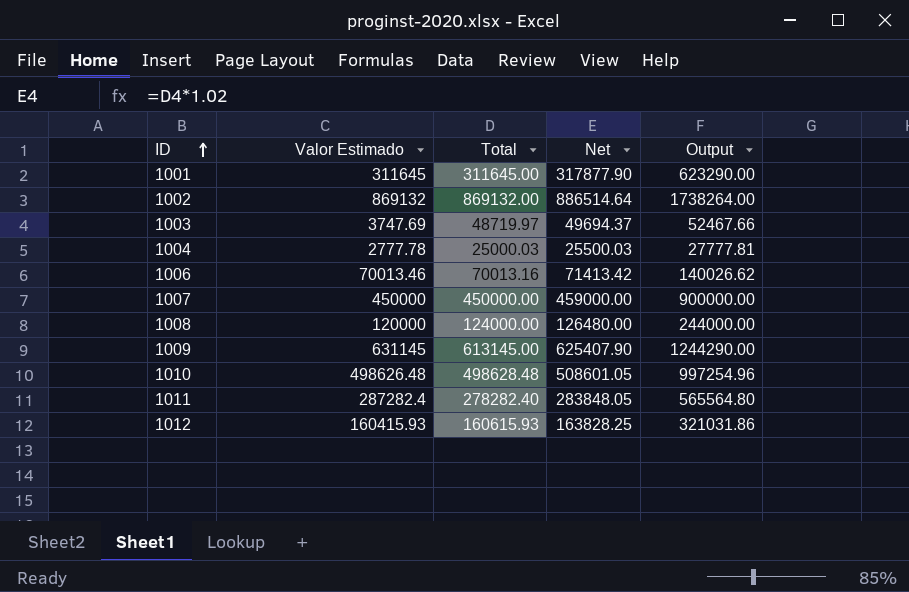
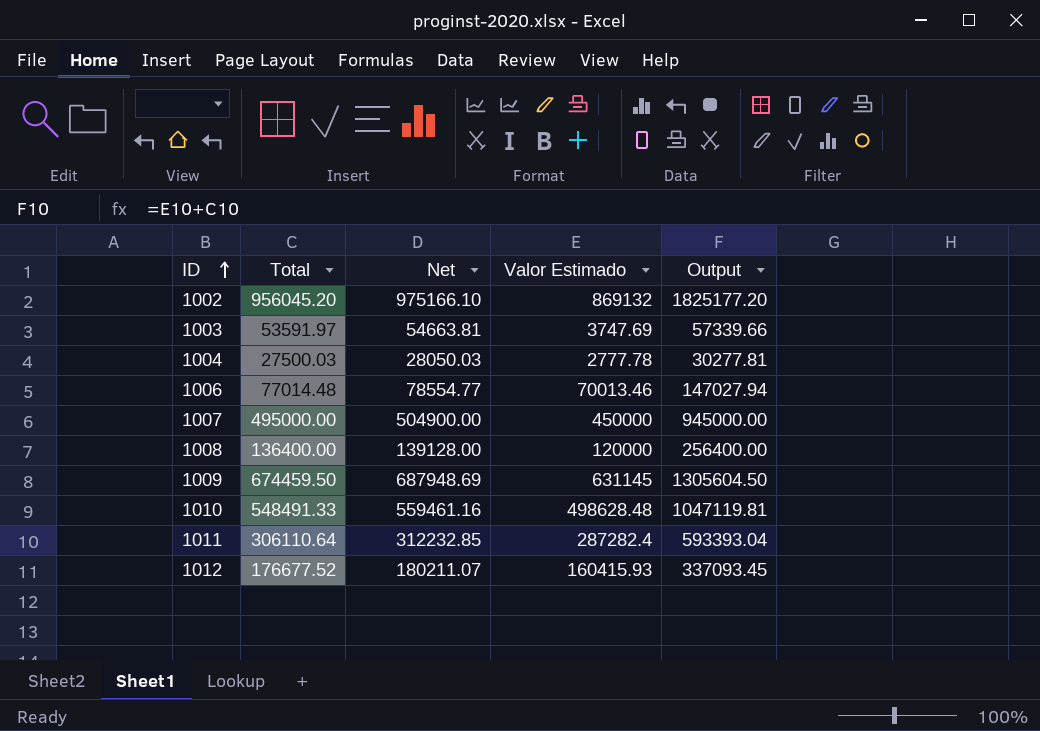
column Valor Estimado | position: 2 -> 4
row 1001: 311645 | 311645.00 | 317877.90 | 623290.00 -> none
1002 | Total: 869132.00 -> 956045.20
1002 | Net: 886514.64 -> 975166.10
1002 | Output: 1738264.00 -> 1825177.20
1003 | Total: 48719.97 -> 53591.97
1003 | Net: 49694.37 -> 54663.81
1003 | Output: 52467.66 -> 57339.66
1004 | Total: 25000.03 -> 27500.03
1004 | Net: 25500.03 -> 28050.03
1004 | Output: 27777.81 -> 30277.81
1006 | Total: 70013.16 -> 77014.48
1006 | Net: 71413.42 -> 78554.77
1006 | Output: 140026.62 -> 147027.94
1007 | Total: 450000.00 -> 495000.00
1007 | Net: 459000.00 -> 504900.00
1007 | Output: 900000.00 -> 945000.00
1008 | Total: 124000.00 -> 136400.00
1008 | Net: 126480.00 -> 139128.00
1008 | Output: 244000.00 -> 256400.00
1009 | Total: 613145.00 -> 674459.50
1009 | Net: 625407.90 -> 687948.69
1009 | Output: 1244290.00 -> 1305604.50
1010 | Total: 498628.48 -> 548491.33
1010 | Net: 508601.05 -> 559461.16
1010 | Valor Estimado: 498626.48 -> 498628.48
1010 | Output: 997254.96 -> 1047119.81
1011 | Total: 278282.40 -> 306110.64
1011 | Net: 283848.05 -> 312232.85
1011 | Output: 565564.80 -> 593393.04
1012 | Total: 160615.93 -> 176677.52
1012 | Net: 163828.25 -> 180211.07
1012 | Output: 321031.86 -> 337093.45

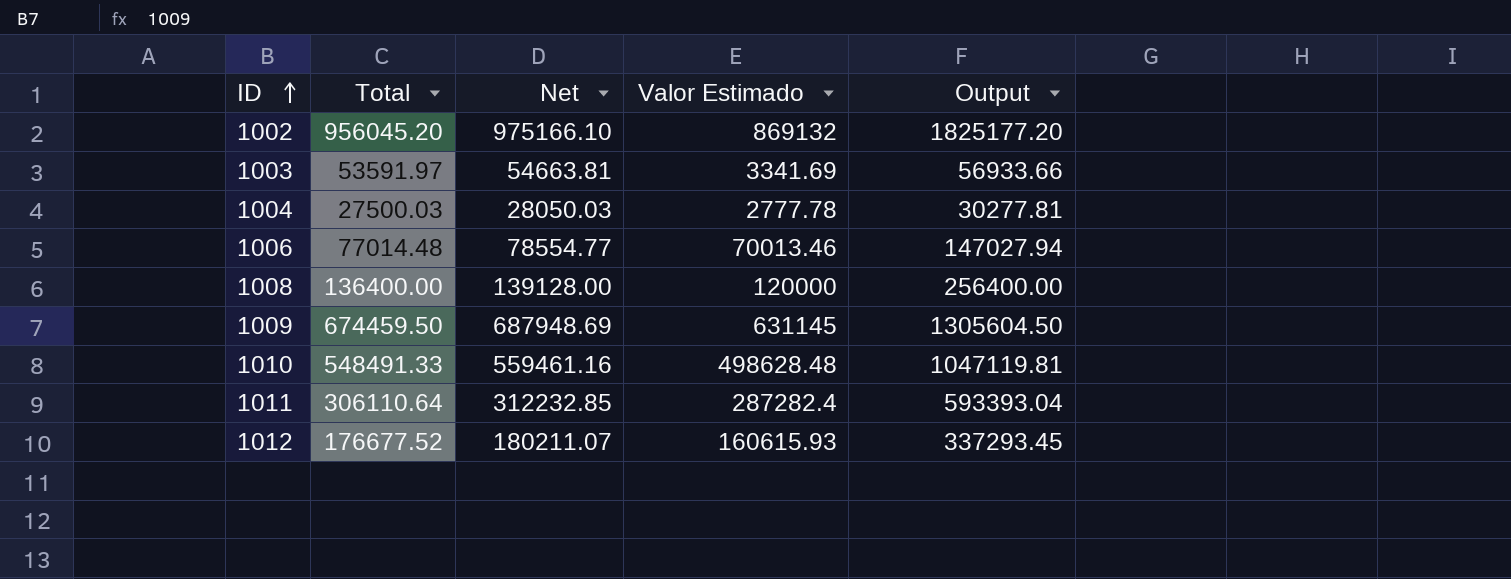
row 1007: 495000.00 | 504900.00 | 450000 | 945000.00 -> none
1003 | Valor Estimado: 3747.69 -> 3341.69
1003 | Output: 57339.66 -> 56933.66
1012 | Valor Estimado: 160415.93 -> 160615.93
1012 | Output: 337093.45 -> 337293.45

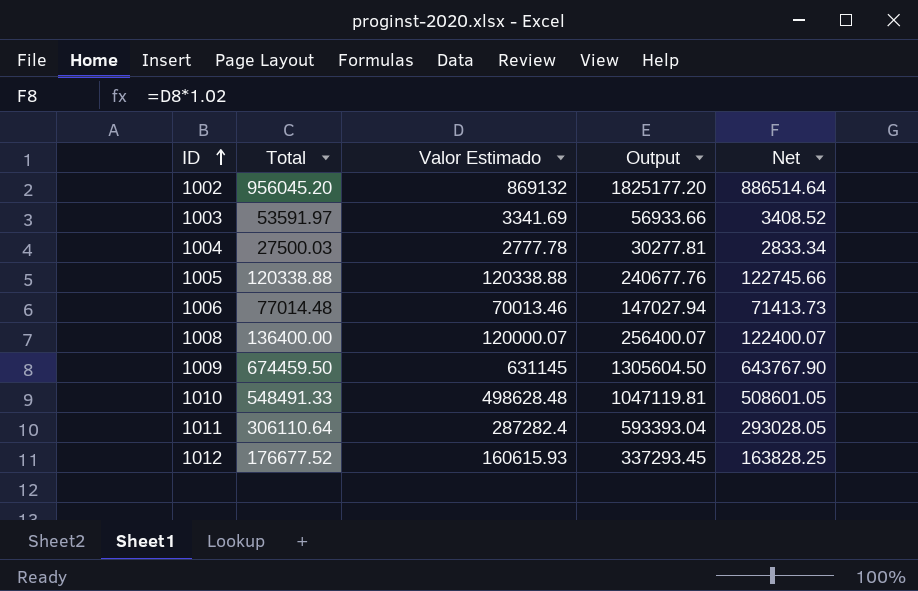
column Net | formula: [Total] * 1.02 -> [Valor Estimado] * 1.02
column Net | position: 3 -> 5
row 1005: none -> 120338.88 | 120338.88 | 240677.76 | 122745.66
1008 | Valor Estimado: 120000 -> 120000.07
1008 | Output: 256400.00 -> 256400.07

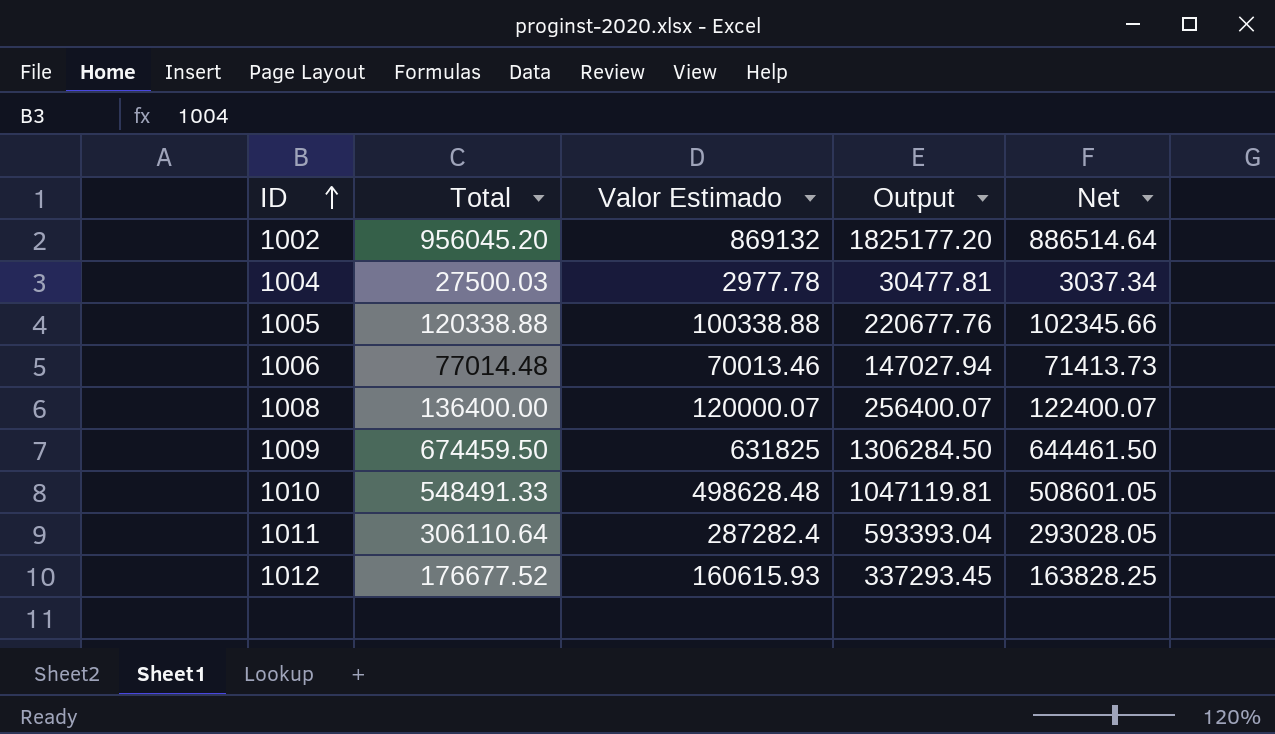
row 1003: 53591.97 | 3341.69 | 56933.66 | 3408.52 -> none
1004 | Valor Estimado: 2777.78 -> 2977.78
1004 | Output: 30277.81 -> 30477.81
1004 | Net: 2833.34 -> 3037.34
1005 | Valor Estimado: 120338.88 -> 100338.88
1005 | Output: 240677.76 -> 220677.76
1005 | Net: 122745.66 -> 102345.66
1009 | Valor Estimado: 631145 -> 631825
1009 | Output: 1305604.50 -> 1306284.50
1009 | Net: 643767.90 -> 644461.50

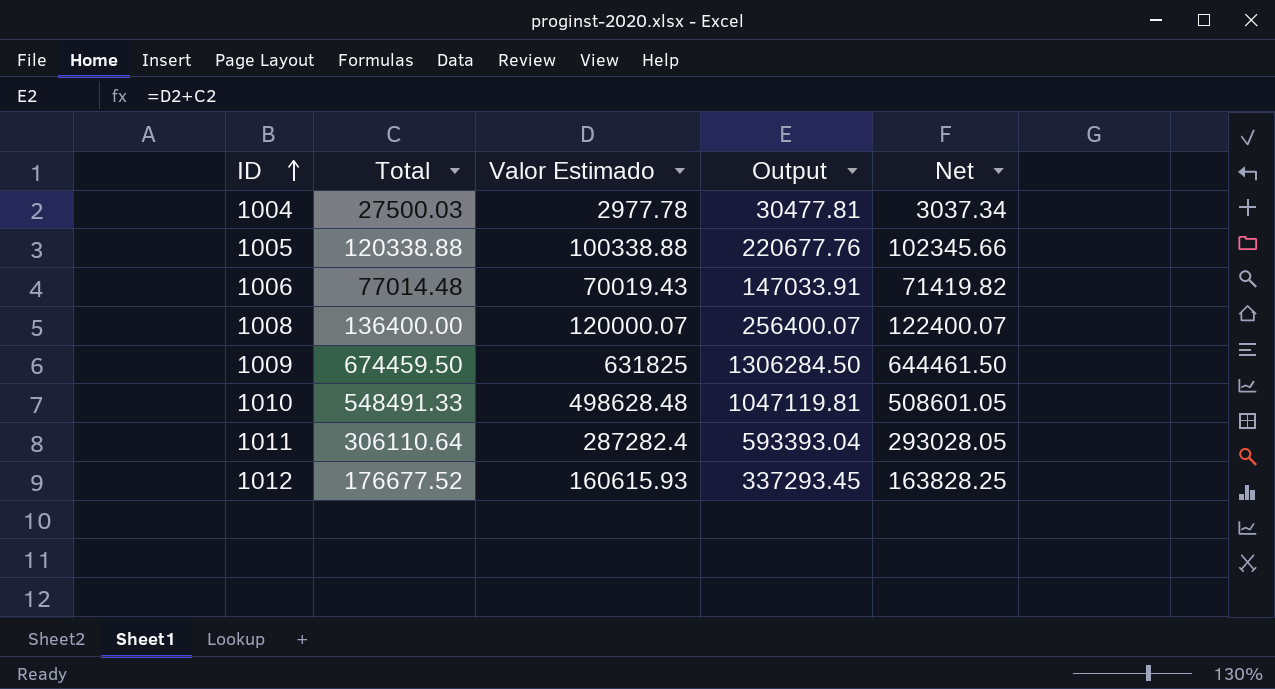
row 1002: 956045.20 | 869132 | 1825177.20 | 886514.64 -> none
1006 | Valor Estimado: 70013.46 -> 70019.43
1006 | Output: 147027.94 -> 147033.91
1006 | Net: 71413.73 -> 71419.82

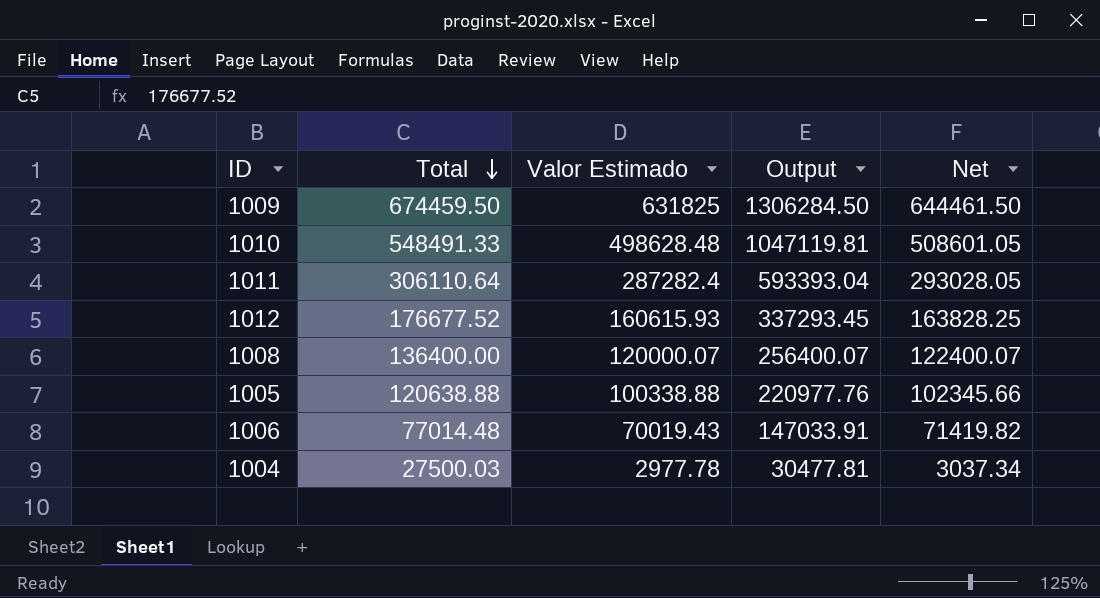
row order: ID ascending -> Total descending
1005 | Total: 120338.88 -> 120638.88
1005 | Output: 220677.76 -> 220977.76

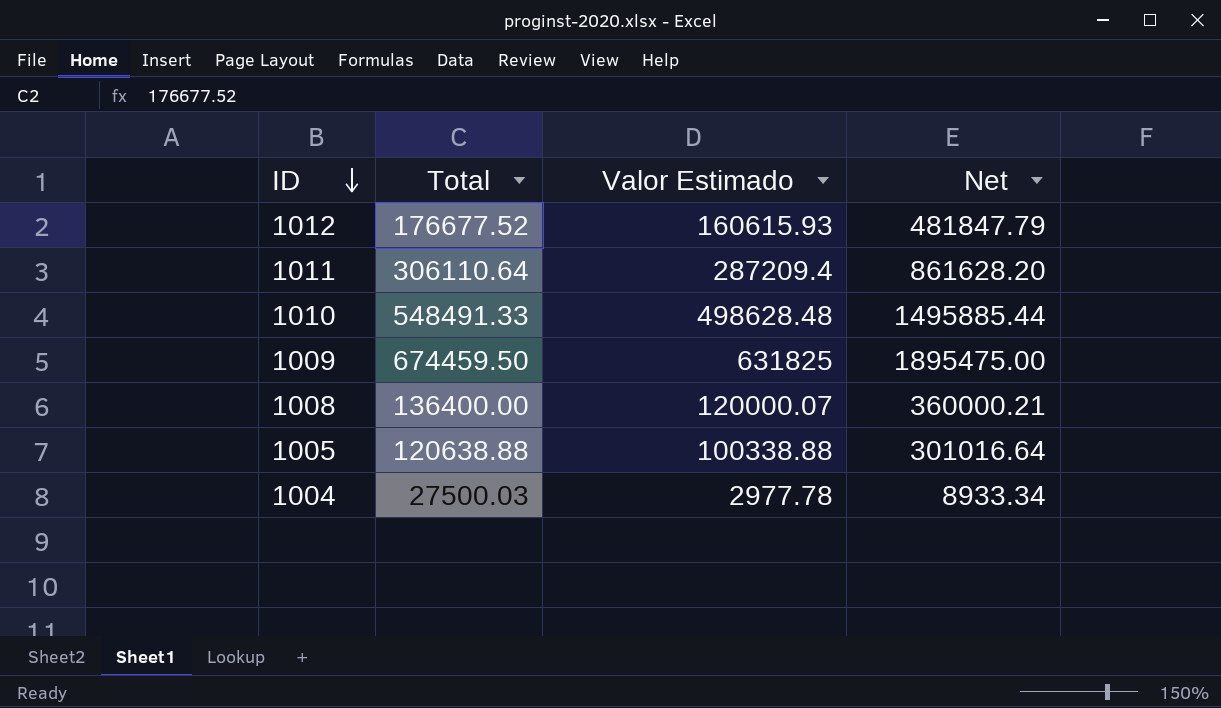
row order: Total descending -> ID descending
column Output | formula: [Total] + [Valor Estimado] -> none
column Net | formula: [Valor Estimado] * 1.02 -> [Valor Estimado] * 3
row 1006: 77014.48 | 70019.43 | 147033.91 | 71419.82 -> none
1011 | Valor Estimado: 287282.4 -> 287209.4

